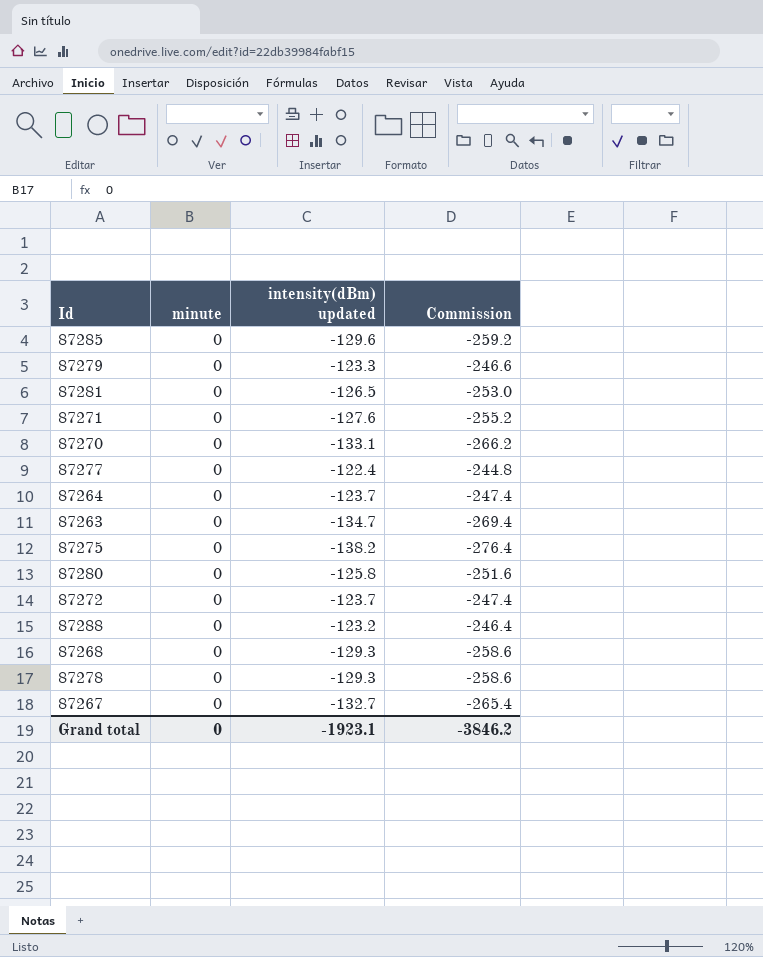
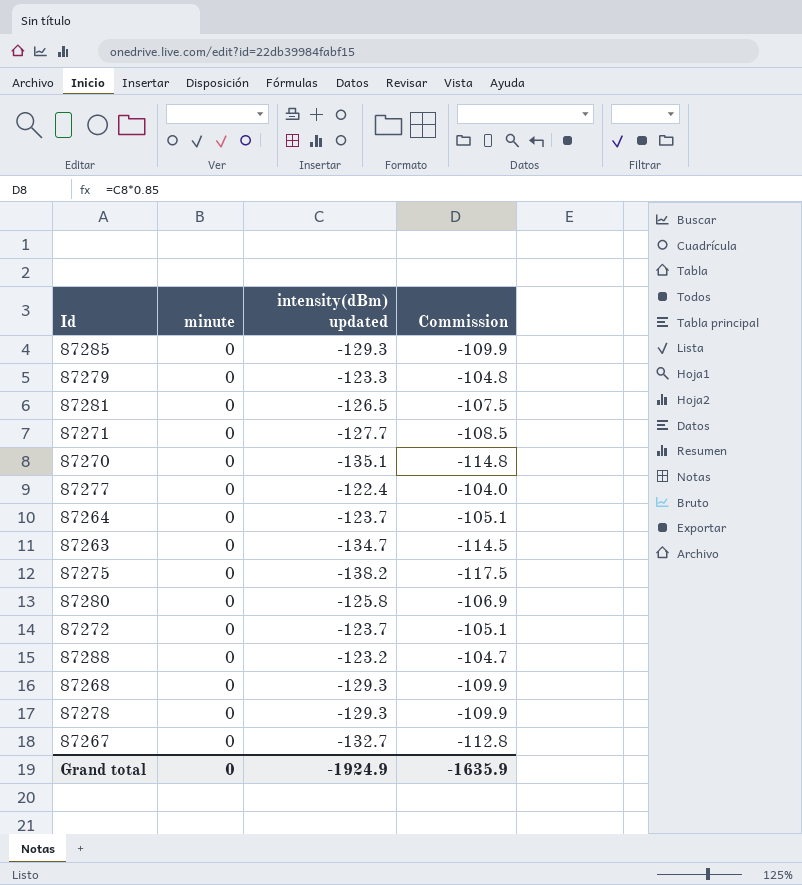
column Commission | formula: [intensity(dBm) updated] * 2 -> [intensity(dBm) updated] * 0.85
87285 | intensity(dBm) updated: -129.6 -> -129.3
87271 | intensity(dBm) updated: -127.6 -> -127.7
87270 | intensity(dBm) updated: -133.1 -> -135.1
Grand total | intensity(dBm) updated: -1923.1 -> -1924.9
Grand total | Commission: -3846.2 -> -1635.9

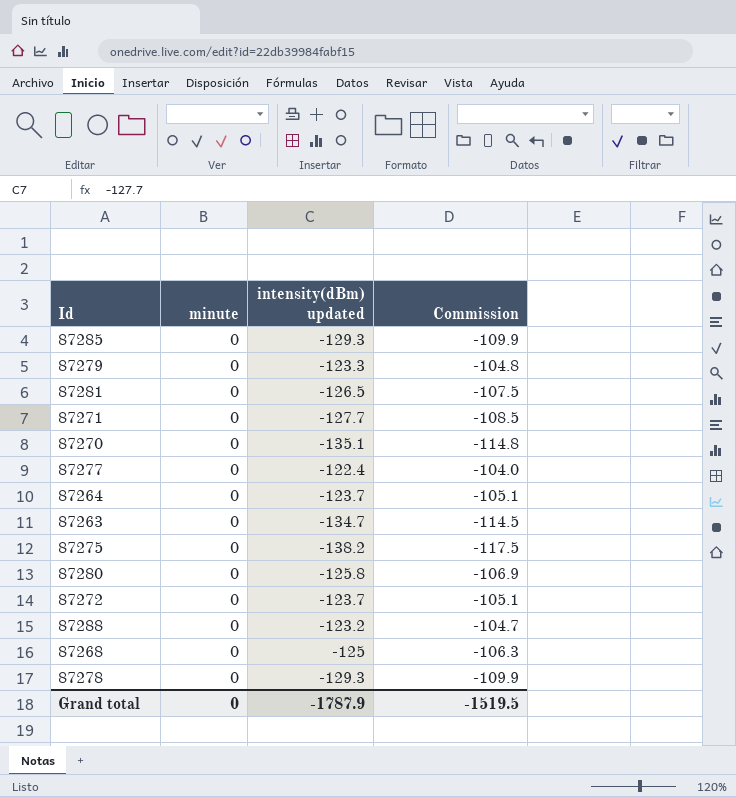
row 87267: 0 | -132.7 | -112.8 -> none
87268 | intensity(dBm) updated: -129.3 -> -125
87268 | Commission: -109.9 -> -106.3
Grand total | intensity(dBm) updated: -1924.9 -> -1787.9
Grand total | Commission: -1635.9 -> -1519.5

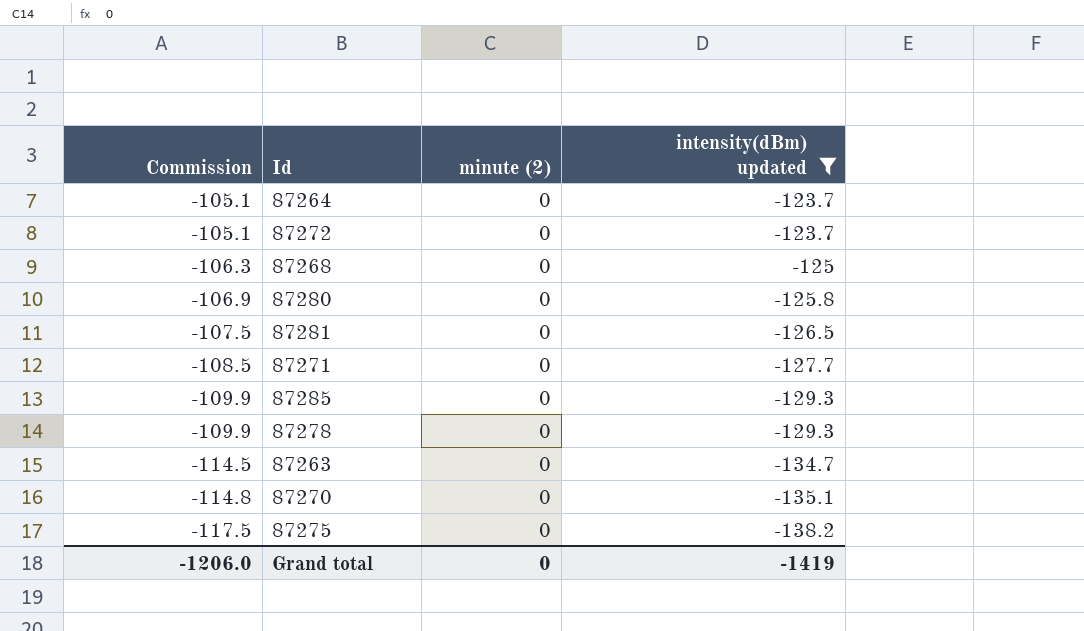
filter: none -> intensity(dBm) updated <= -123.7
row order: none -> Commission descending
column Commission | position: 4 -> 1
column name: minute -> minute (2)
Grand total | Commission: -1519.5 -> -1206.0
Grand total | intensity(dBm) updated: -1787.9 -> -1419

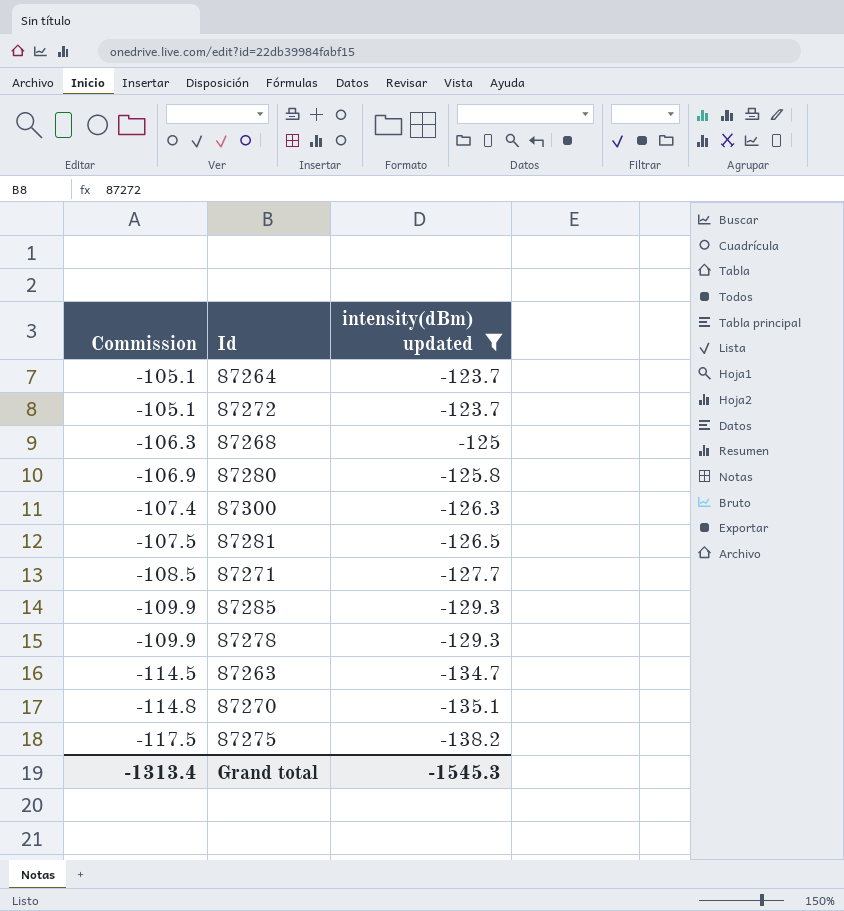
column minute (2) | position: 3 -> none
row 87300: none -> -107.4 | -126.3
Grand total | Commission: -1206.0 -> -1313.4
Grand total | intensity(dBm) updated: -1419 -> -1545.3

